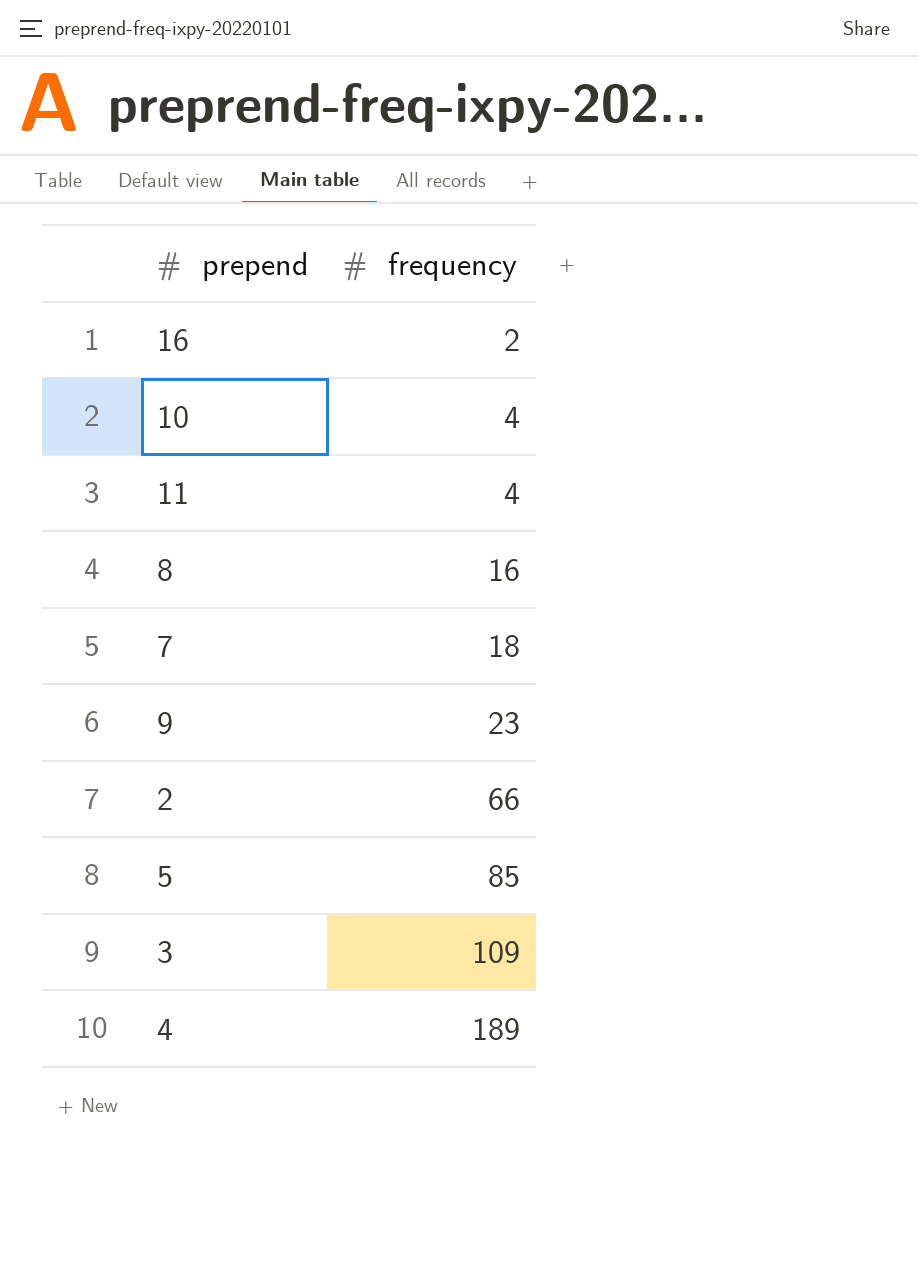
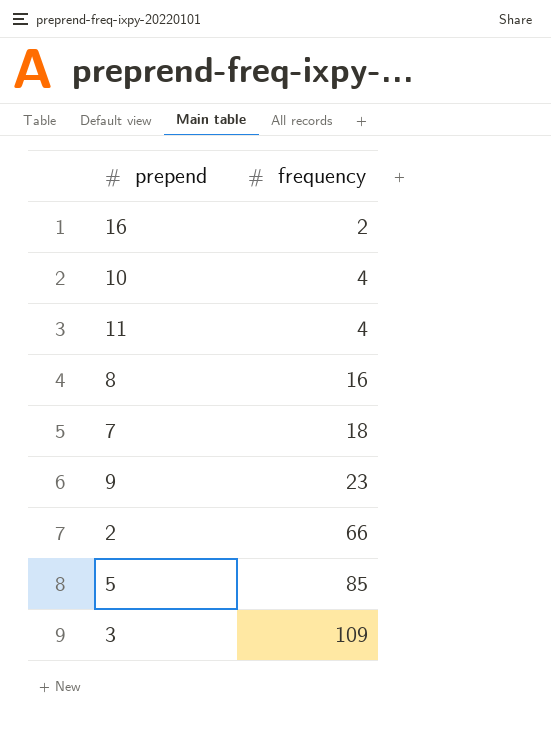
row 4: 189 -> none

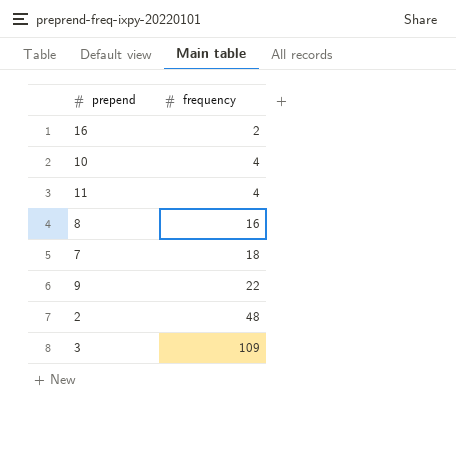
row 5: 85 -> none
9 | frequency: 23 -> 22
2 | frequency: 66 -> 48

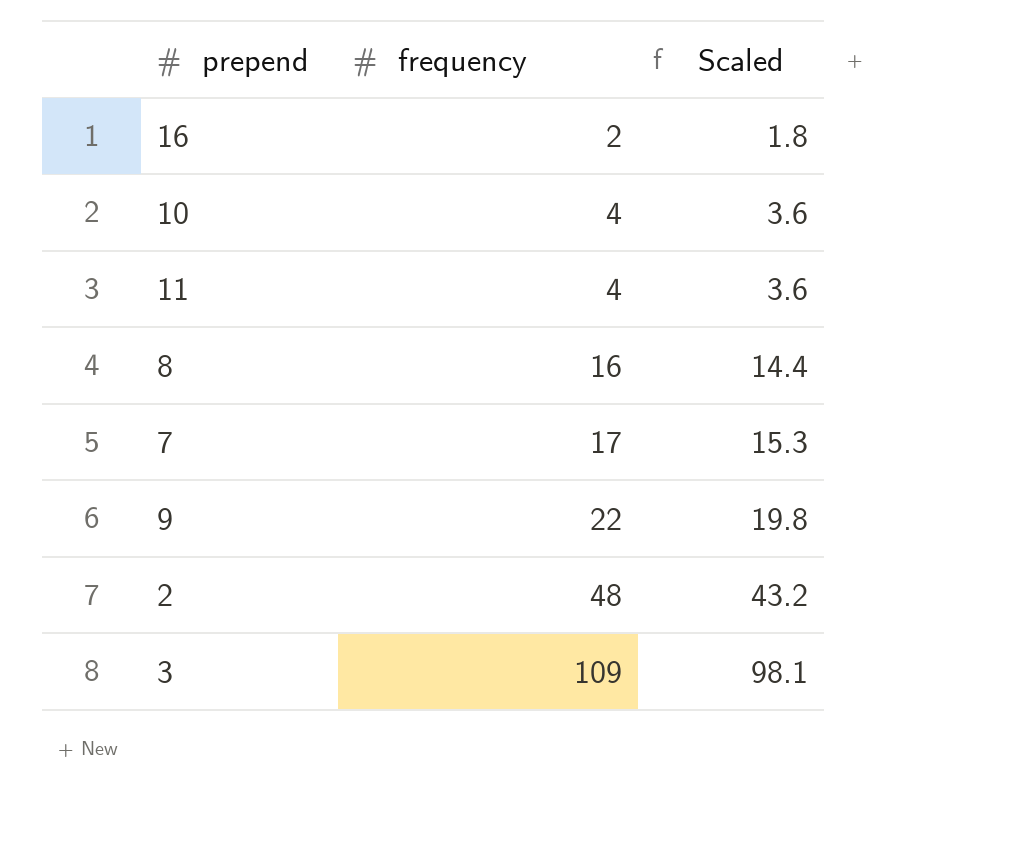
column Scaled | formula: none -> [frequency] * 0.9
7 | frequency: 18 -> 17

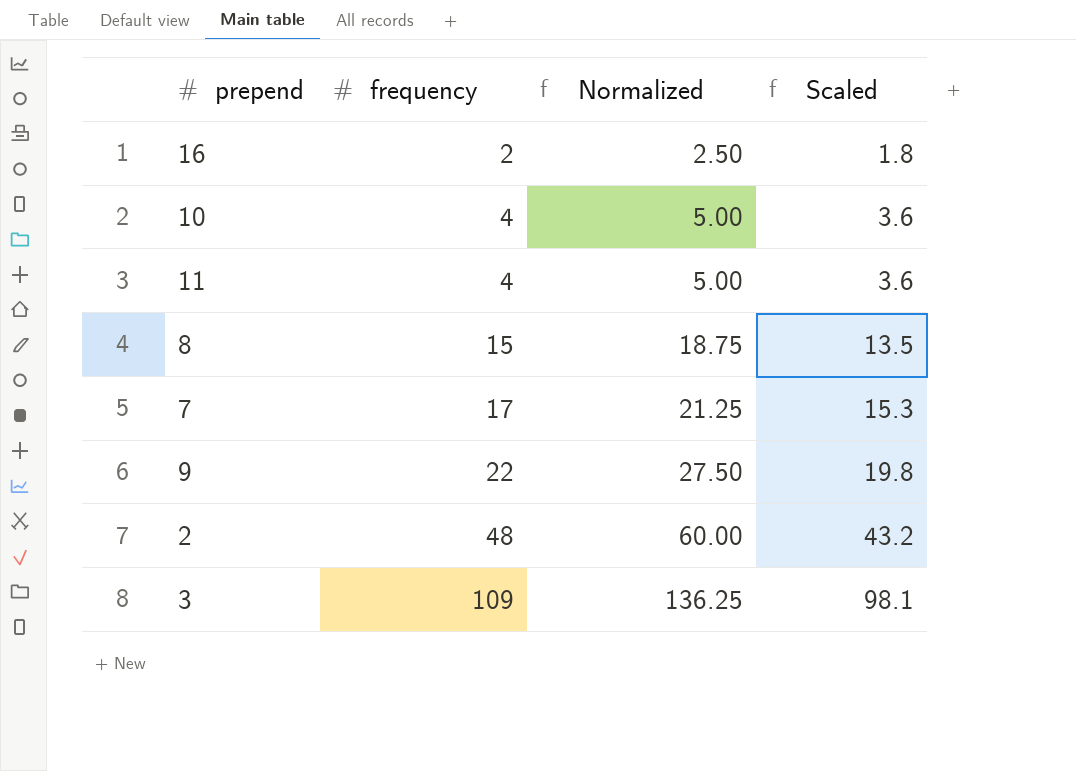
column Normalized | formula: none -> [frequency] * 1.25
8 | frequency: 16 -> 15
8 | Scaled: 14.4 -> 13.5

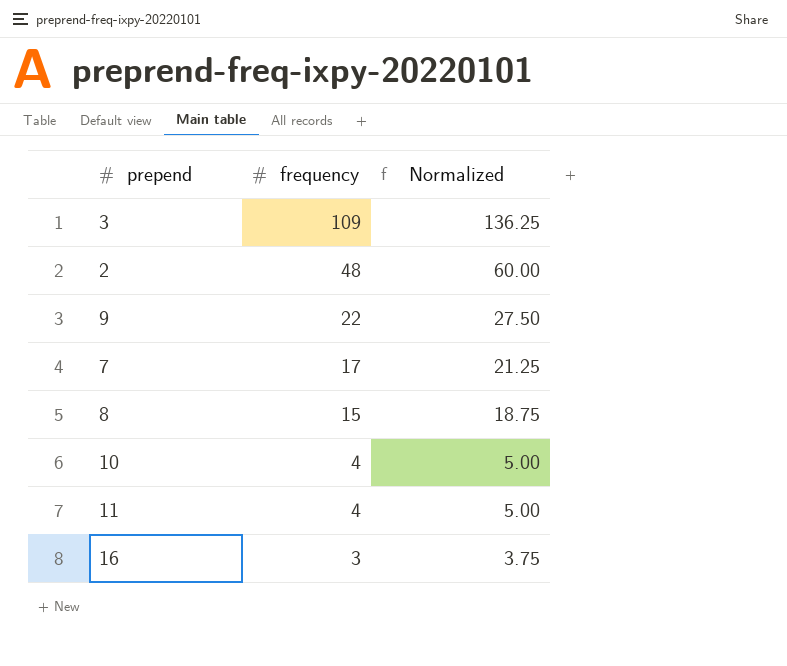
row order: frequency ascending -> frequency descending
column Scaled | formula: [frequency] * 0.9 -> none
16 | frequency: 2 -> 3
16 | Normalized: 2.50 -> 3.75

